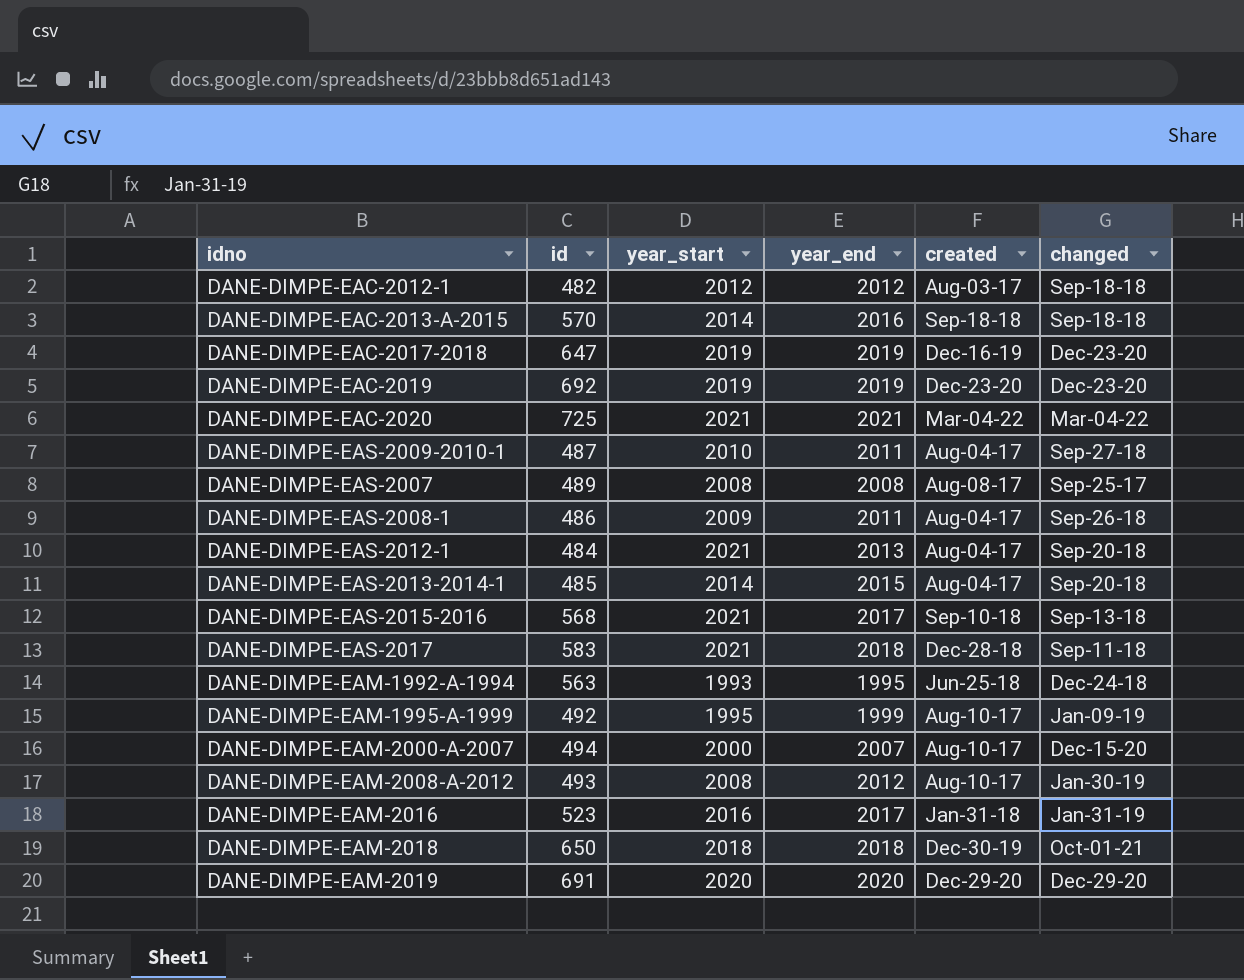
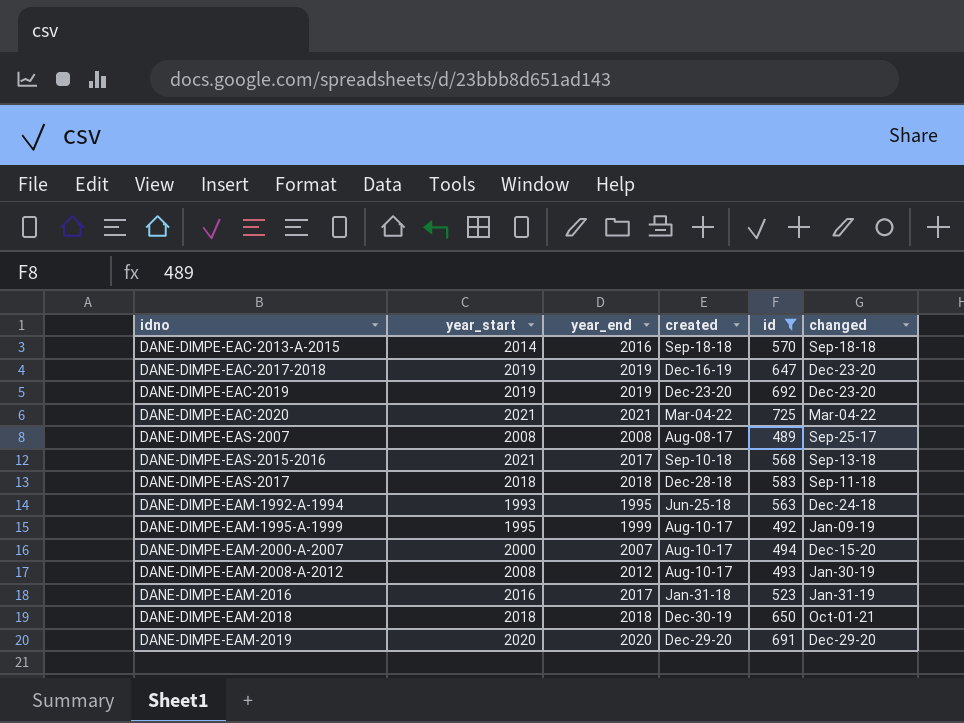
filter: none -> id >= 489
column id | position: 2 -> 5
DANE-DIMPE-EAS-2017 | year_start: 2021 -> 2018

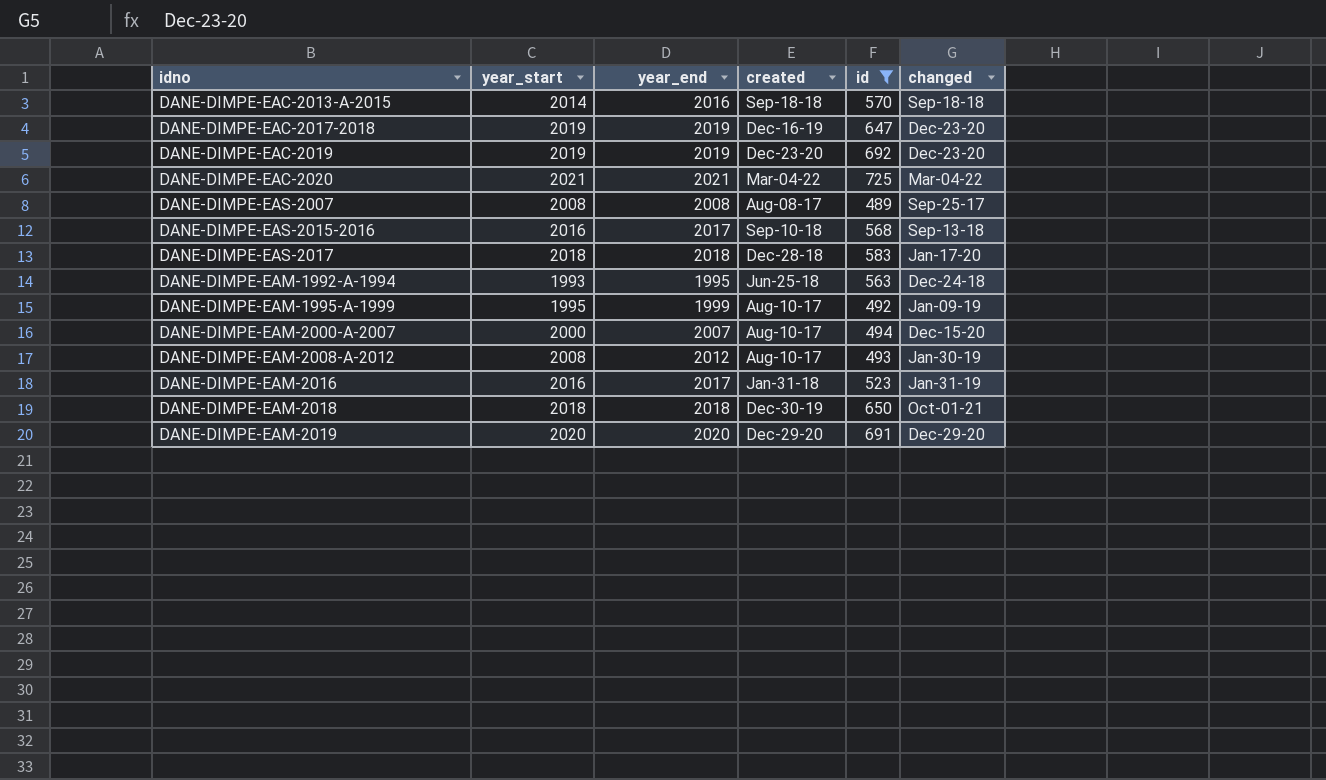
DANE-DIMPE-EAS-2015-2016 | year_start: 2021 -> 2016
DANE-DIMPE-EAS-2017 | changed: Sep-11-18 -> Jan-17-20

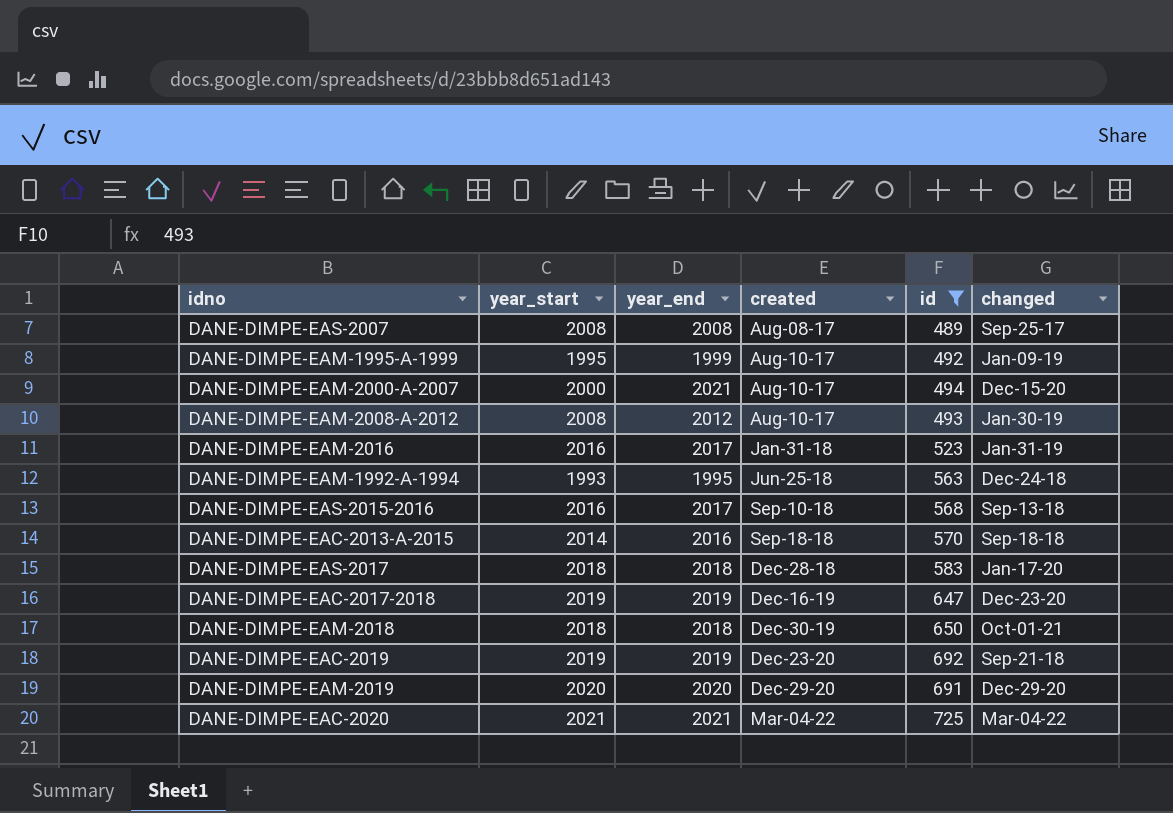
row order: none -> created ascending
DANE-DIMPE-EAM-2000-A-2007 | year_end: 2007 -> 2021
DANE-DIMPE-EAC-2019 | changed: Dec-23-20 -> Sep-21-18

